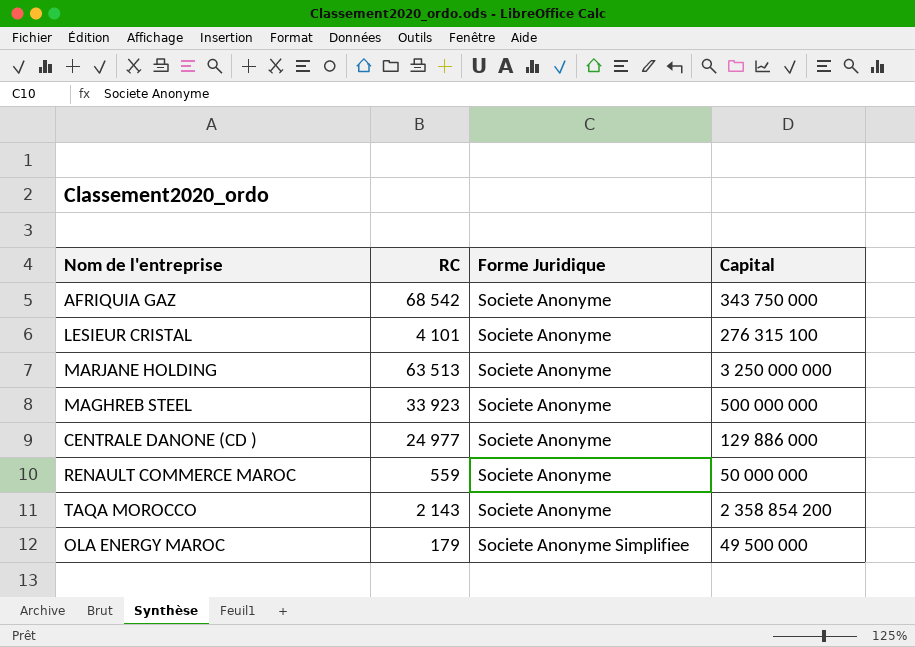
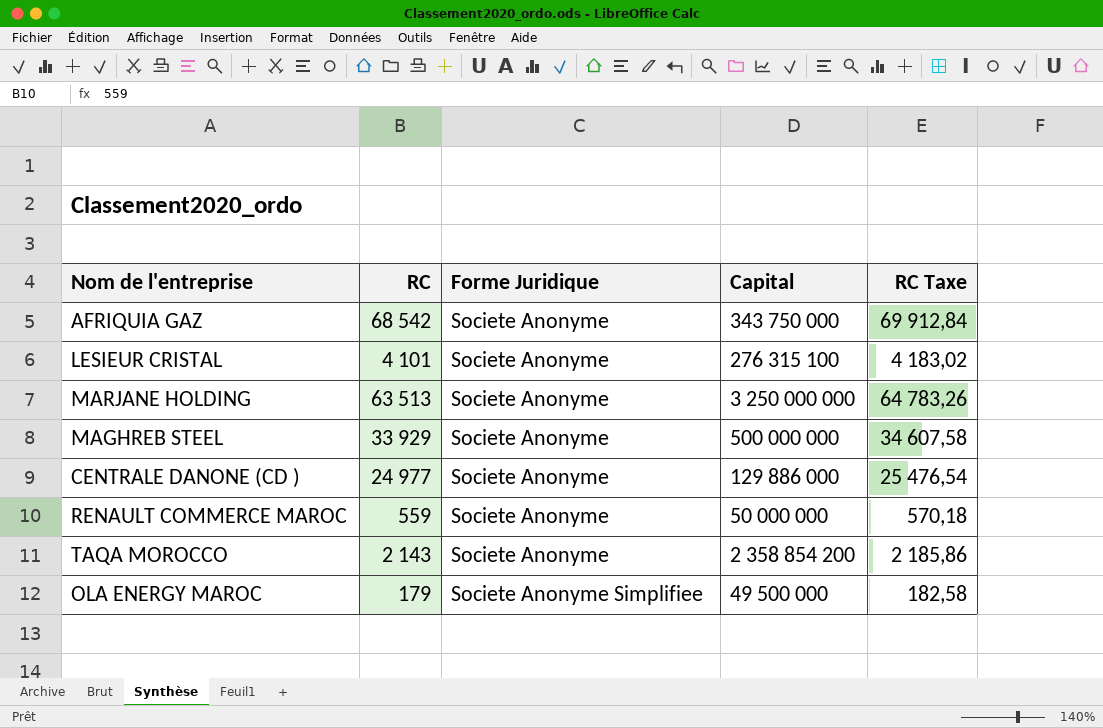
column RC Taxe | formula: none -> [RC] * 1,02
MAGHREB STEEL | RC: 33 923 -> 33 929

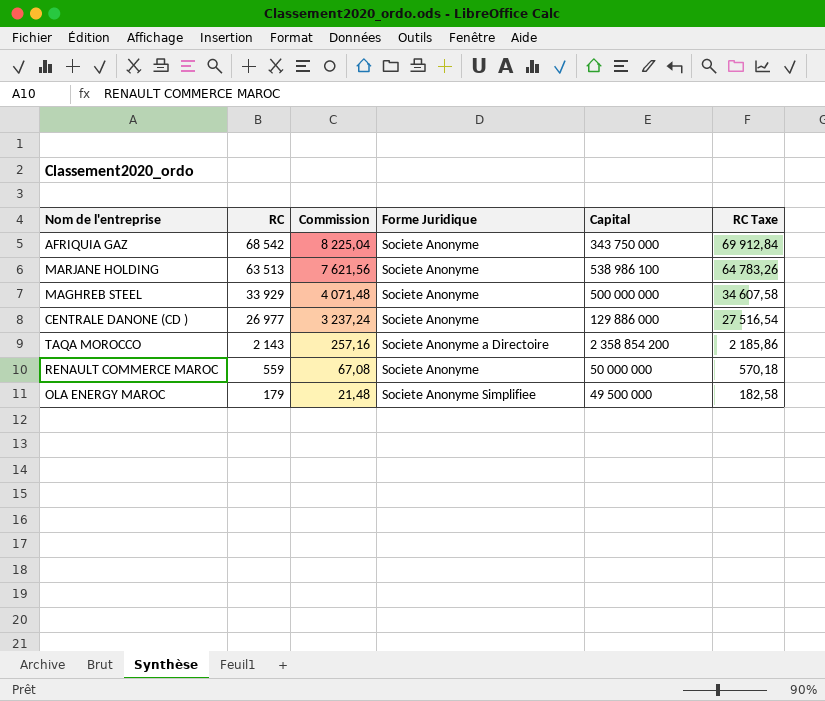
row order: Forme Juridique ascending -> RC descending
column Commission | formula: none -> [RC] * 0,12
row LESIEUR CRISTAL: 4 101 | Societe Anonyme | 276 315 100 | 4 183,02 -> none
MARJANE HOLDING | Capital: 3 250 000 000 -> 538 986 100
CENTRALE DANONE (CD ) | RC: 24 977 -> 26 977
CENTRALE DANONE (CD ) | RC Taxe: 25 476,54 -> 27 516,54
TAQA MOROCCO | Forme Juridique: Societe Anonyme -> Societe Anonyme a Directoire

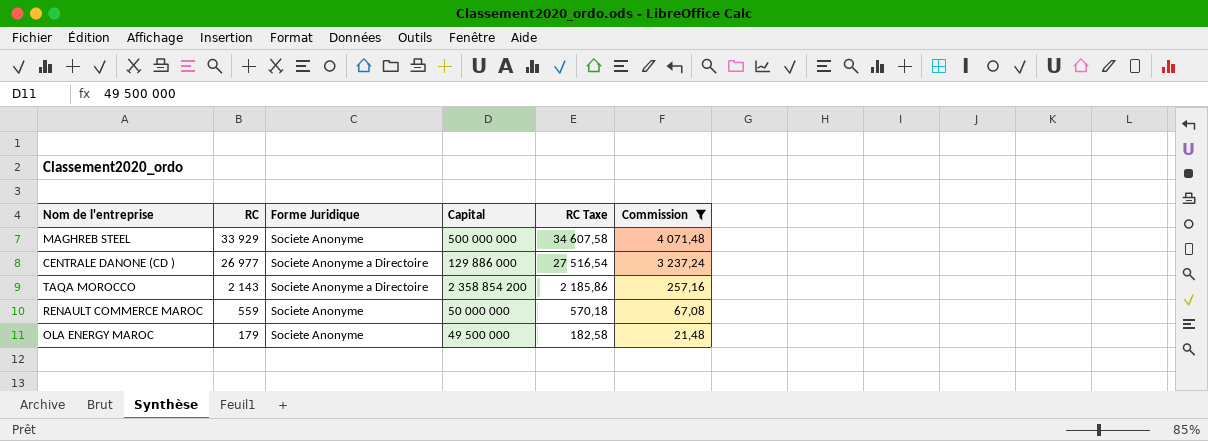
filter: none -> Commission <= 4 071,48
column Commission | position: 3 -> 6
CENTRALE DANONE (CD ) | Forme Juridique: Societe Anonyme -> Societe Anonyme a Directoire
OLA ENERGY MAROC | Forme Juridique: Societe Anonyme Simplifiee -> Societe Anonyme

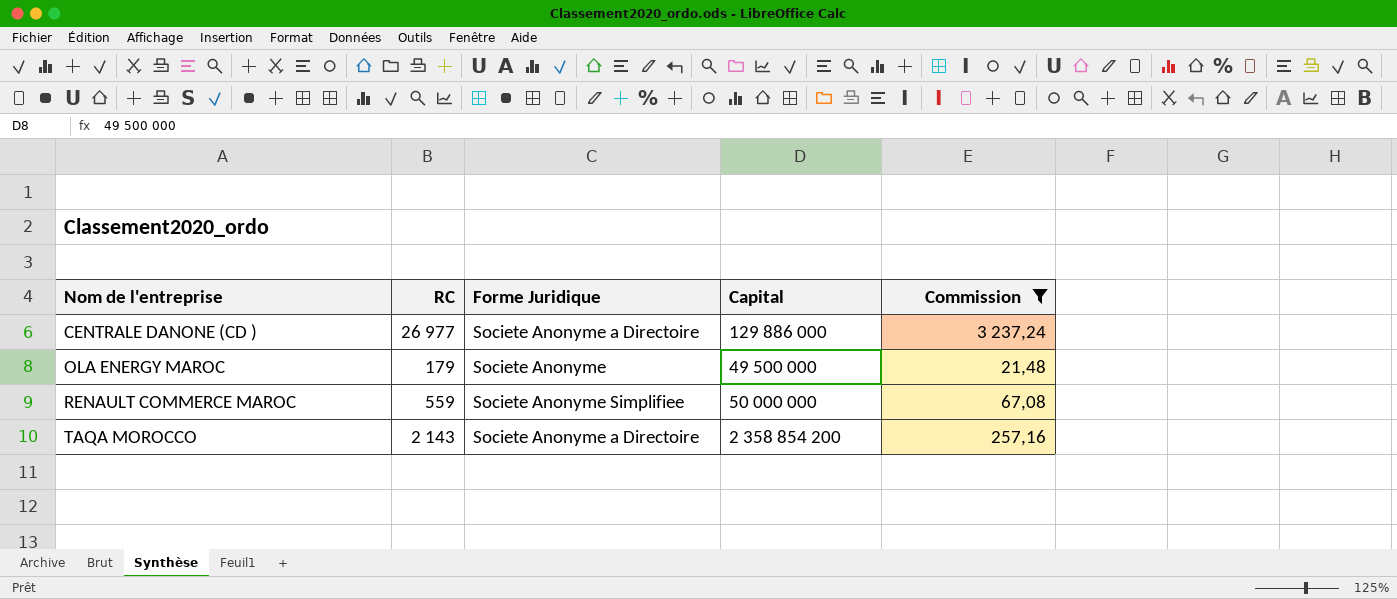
row order: RC descending -> Nom de l'entreprise ascending
column RC Taxe | formula: [RC] * 1,02 -> none
row MAGHREB STEEL: 33 929 | Societe Anonyme | 500 000 000 | 34 607,58 | 4 071,48 -> none
RENAULT COMMERCE MAROC | Forme Juridique: Societe Anonyme -> Societe Anonyme Simplifiee

